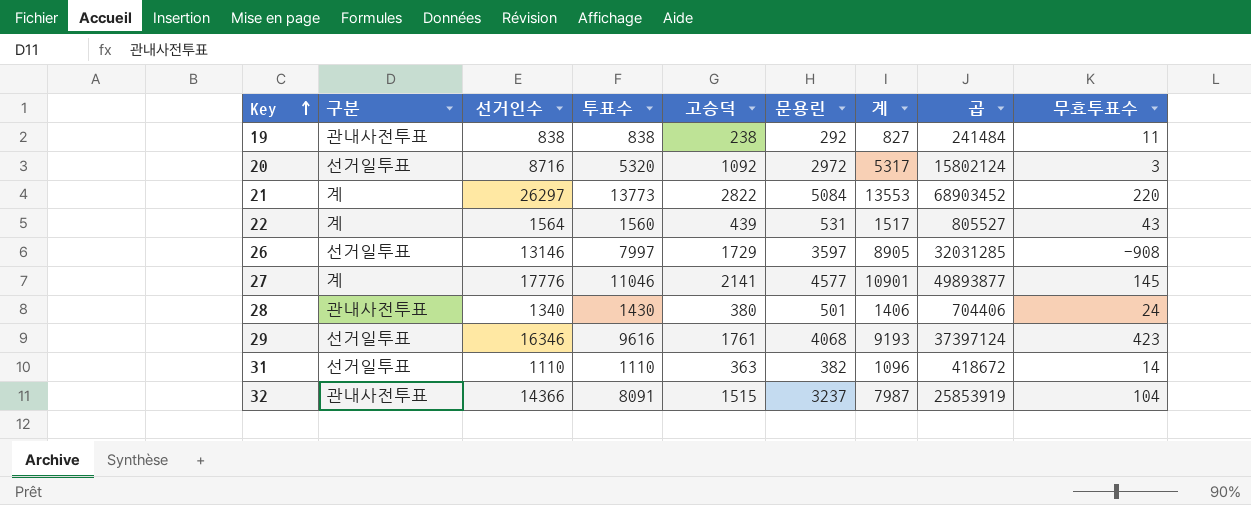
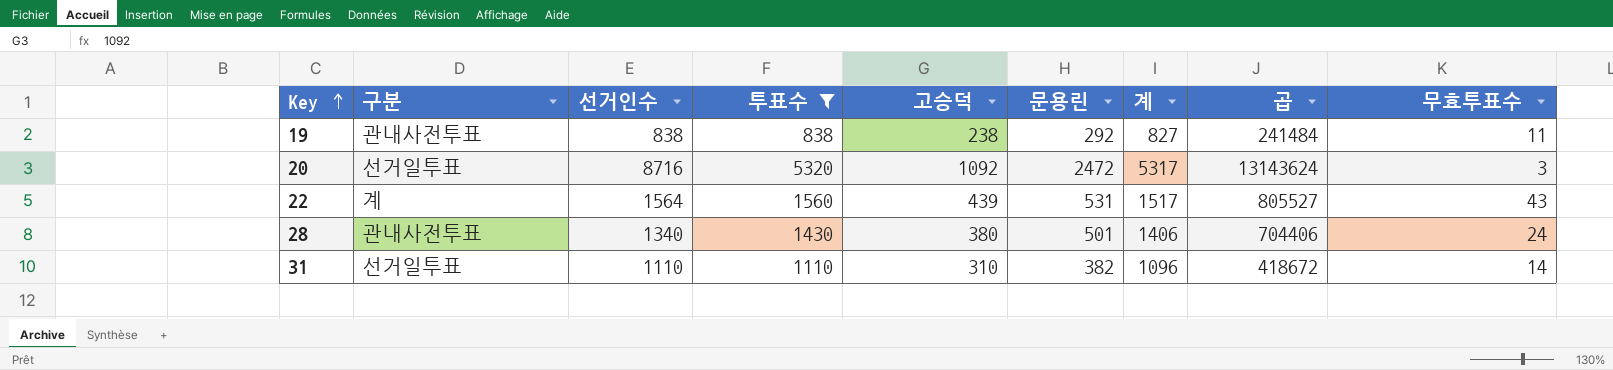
filter: none -> 투표수 <= 5320
20 | 문용린: 2972 -> 2472
20 | 곱: 15802124 -> 13143624
31 | 고승덕: 363 -> 310

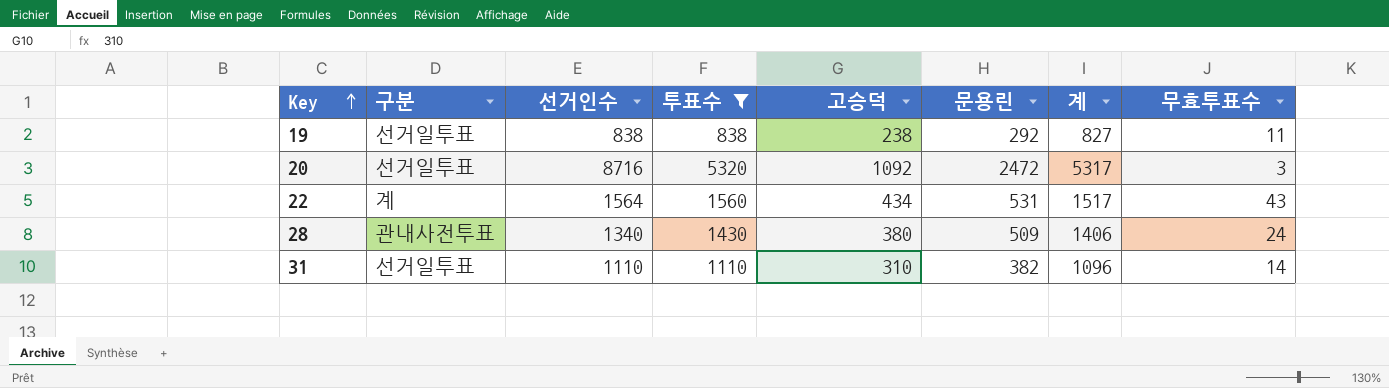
column 곱 | formula: [문용린] * [계] -> none
19 | 구분: 관내사전투표 -> 선거일투표
22 | 고승덕: 439 -> 434
28 | 문용린: 501 -> 509

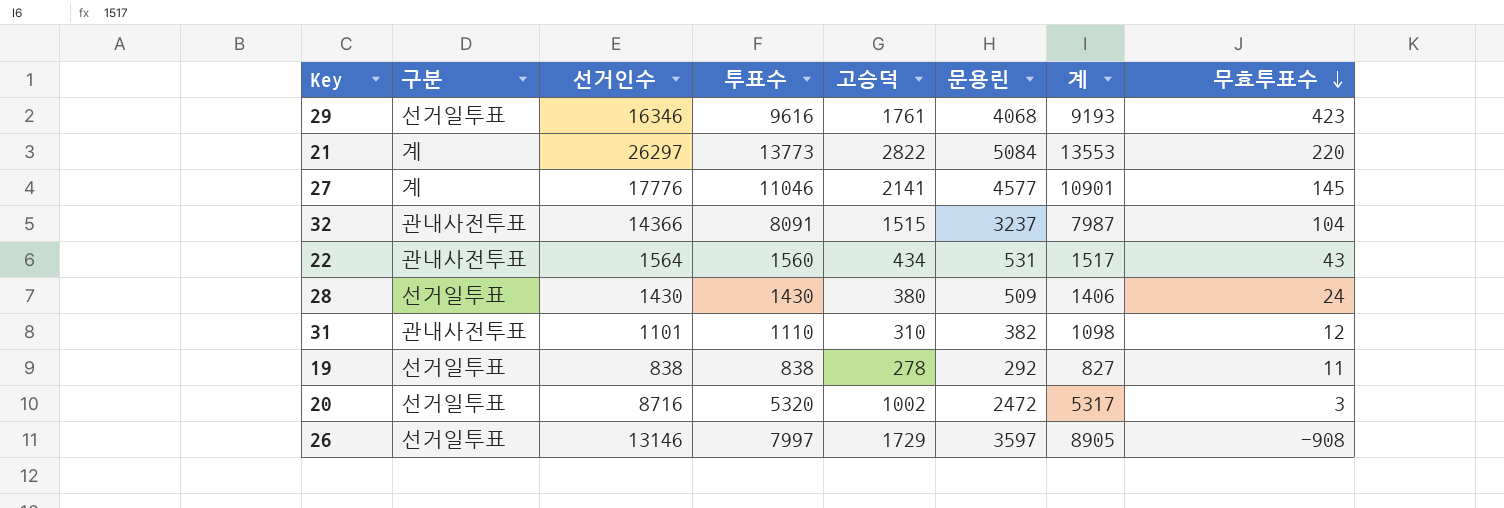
filter: 투표수 <= 5320 -> none
row order: Key ascending -> 무효투표수 descending
22 | 구분: 계 -> 관내사전투표
28 | 구분: 관내사전투표 -> 선거일투표
28 | 선거인수: 1340 -> 1430
31 | 구분: 선거일투표 -> 관내사전투표
31 | 선거인수: 1110 -> 1101
31 | 계: 1096 -> 1098
31 | 무효투표수: 14 -> 12
19 | 고승덕: 238 -> 278
20 | 고승덕: 1092 -> 1002

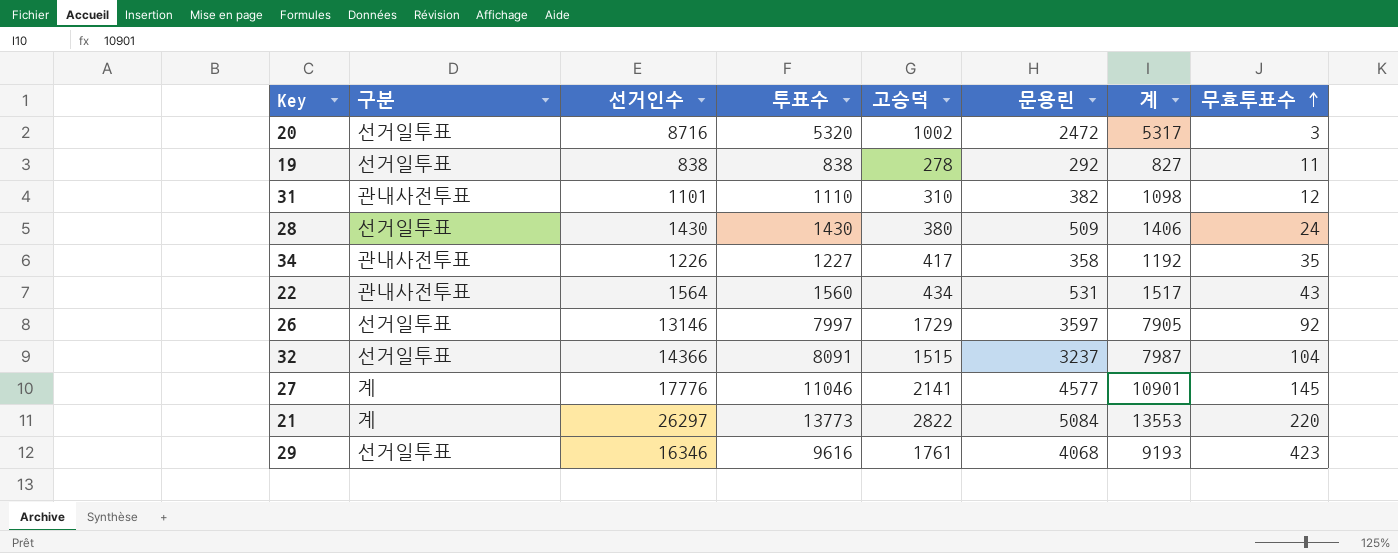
row order: 무효투표수 descending -> 무효투표수 ascending
row 34: none -> 관내사전투표 | 1226 | 1227 | 417 | 358 | 1192 | 35
26 | 계: 8905 -> 7905
26 | 무효투표수: -908 -> 92
32 | 구분: 관내사전투표 -> 선거일투표

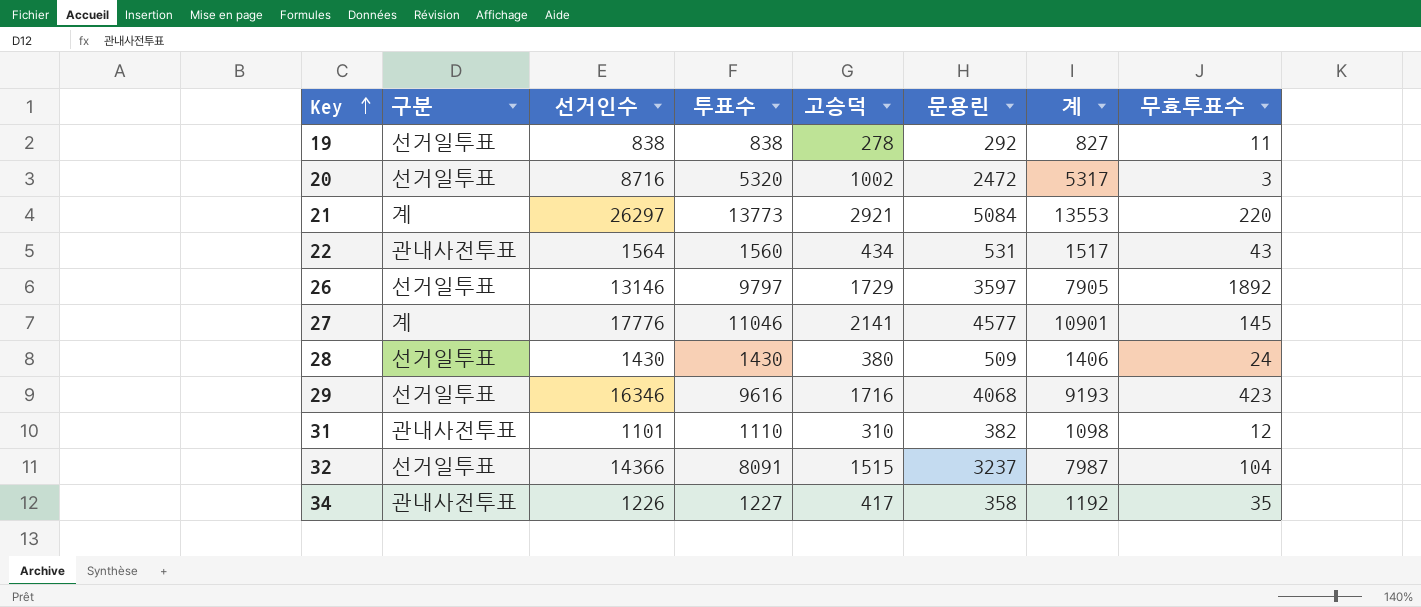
row order: 무효투표수 ascending -> Key ascending
21 | 고승덕: 2822 -> 2921
26 | 투표수: 7997 -> 9797
26 | 무효투표수: 92 -> 1892
29 | 고승덕: 1761 -> 1716

